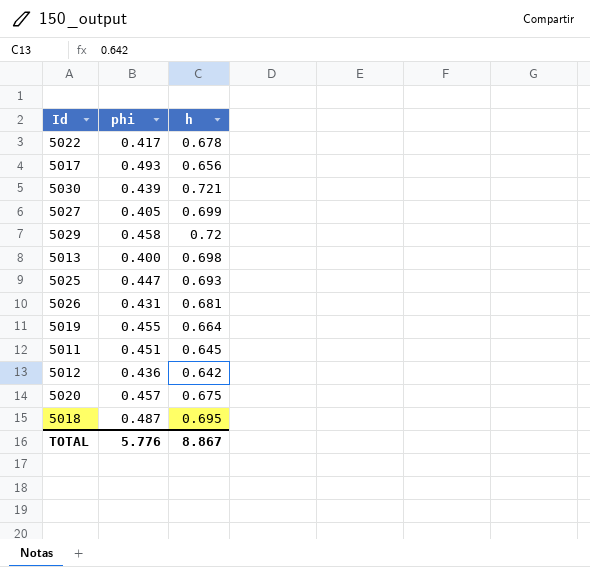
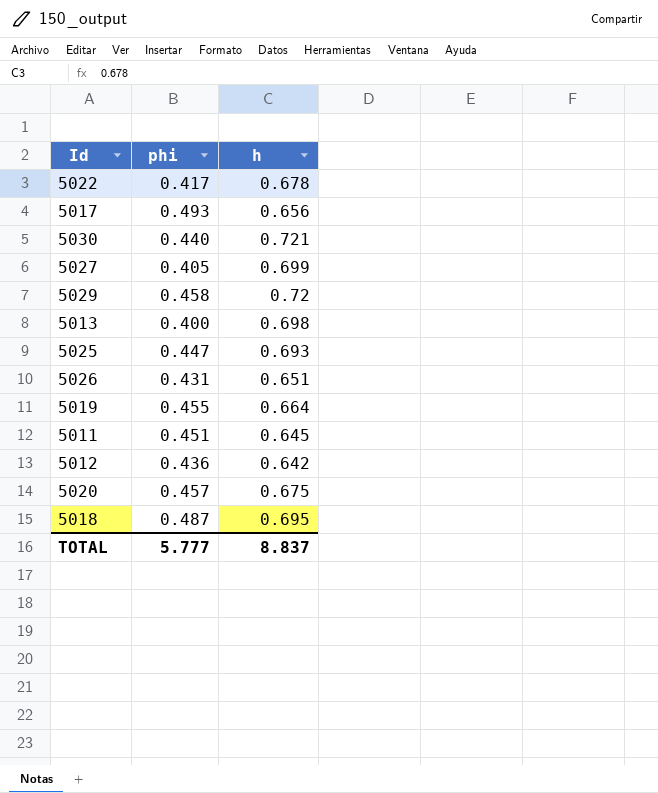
5030 | phi: 0.439 -> 0.440
5026 | h: 0.681 -> 0.651
TOTAL | phi: 5.776 -> 5.777
TOTAL | h: 8.867 -> 8.837

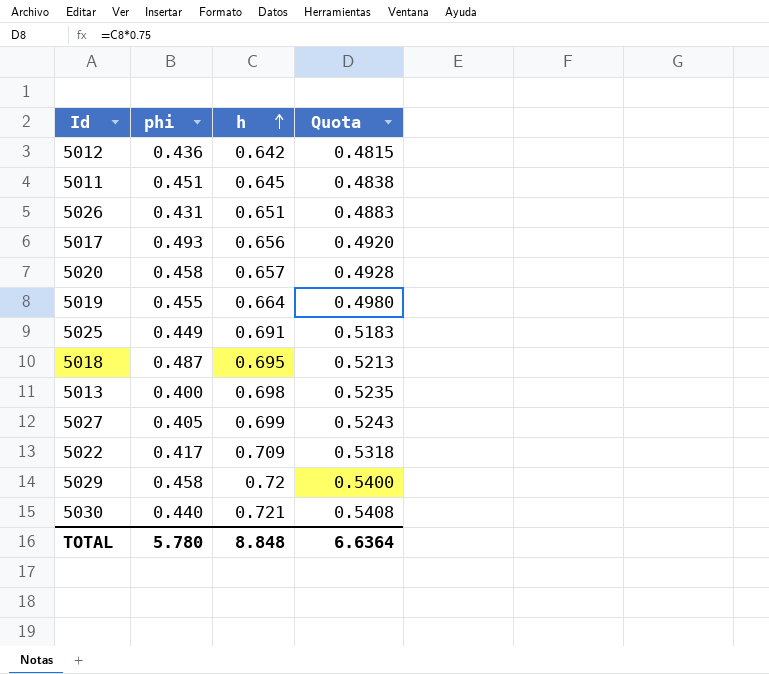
row order: none -> h ascending
column Quota | formula: none -> [h] * 0.75
5020 | phi: 0.457 -> 0.458
5020 | h: 0.675 -> 0.657
5025 | phi: 0.447 -> 0.449
5025 | h: 0.693 -> 0.691
5022 | h: 0.678 -> 0.709
TOTAL | phi: 5.777 -> 5.780
TOTAL | h: 8.837 -> 8.848

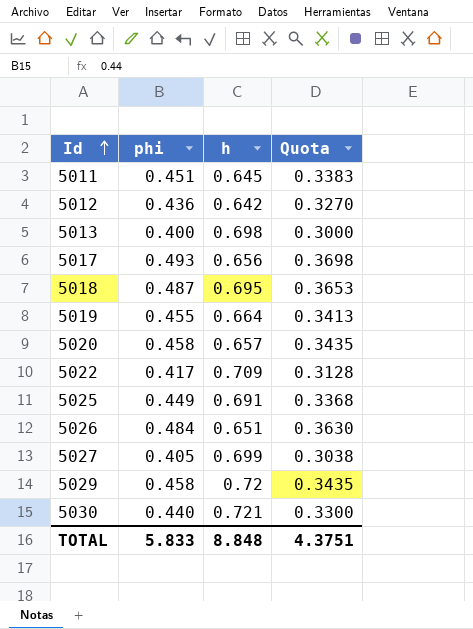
row order: h ascending -> Id ascending
column Quota | formula: [h] * 0.75 -> [phi] * 0.75
5026 | phi: 0.431 -> 0.484
TOTAL | phi: 5.780 -> 5.833
TOTAL | Quota: 6.6364 -> 4.3751

